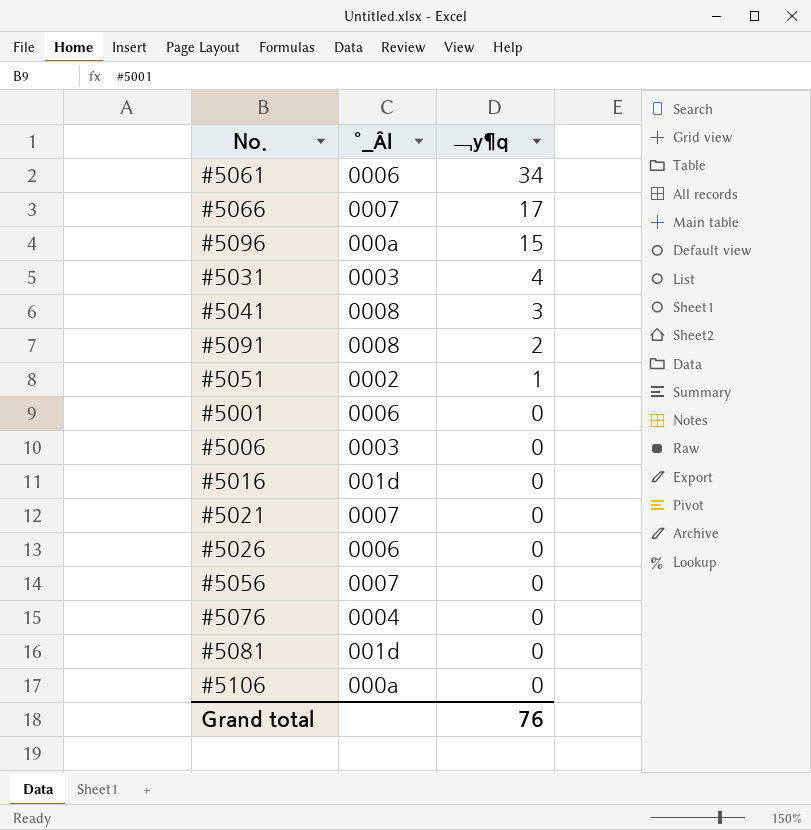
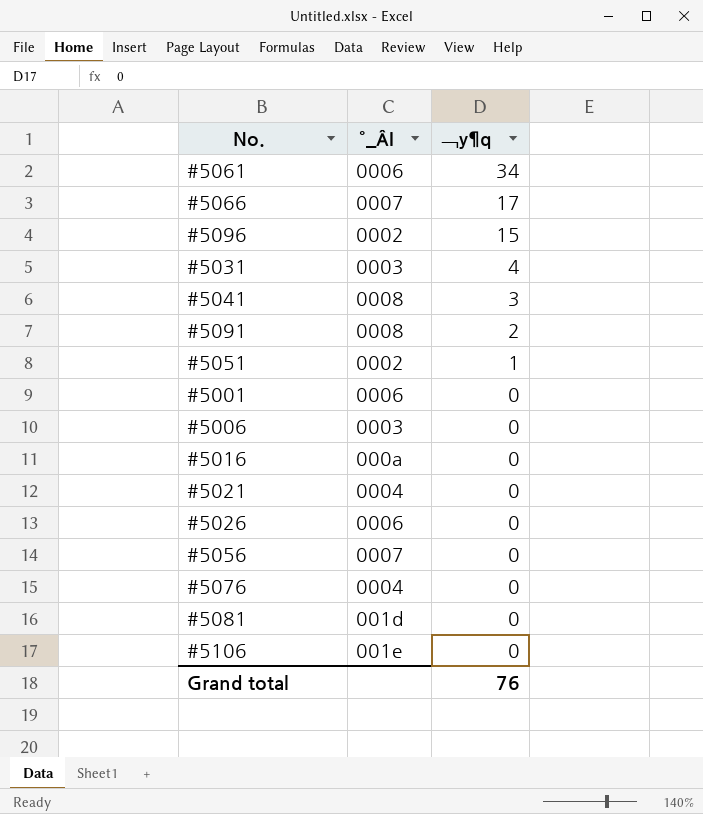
#5096 | °_ÂI: 000a -> 0002
#5016 | °_ÂI: 001d -> 000a
#5021 | °_ÂI: 0007 -> 0004
#5106 | °_ÂI: 000a -> 001e

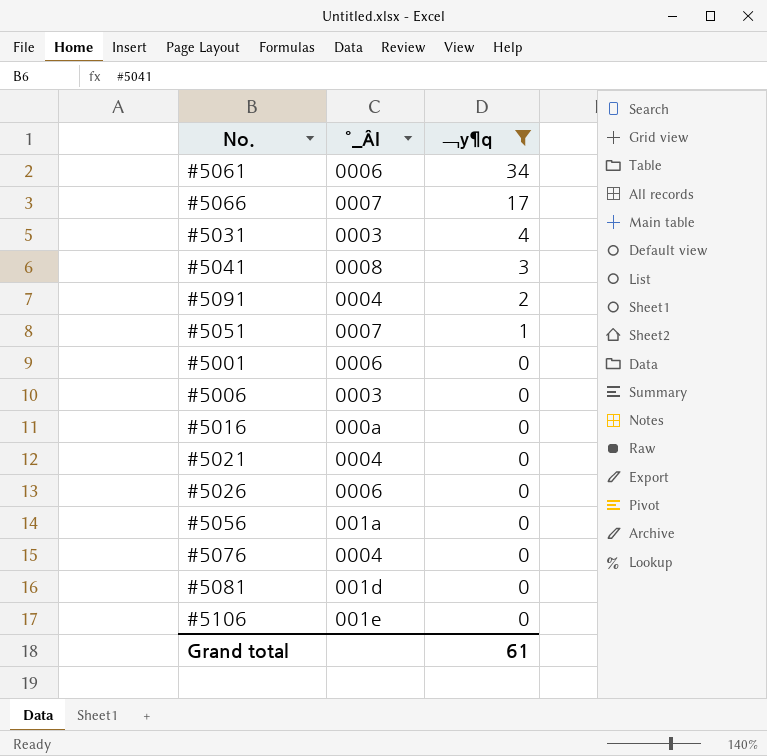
filter: none -> ¬y¶q != 15
#5091 | °_ÂI: 0008 -> 0004
#5051 | °_ÂI: 0002 -> 0007
#5056 | °_ÂI: 0007 -> 001a
Grand total | ¬y¶q: 76 -> 61

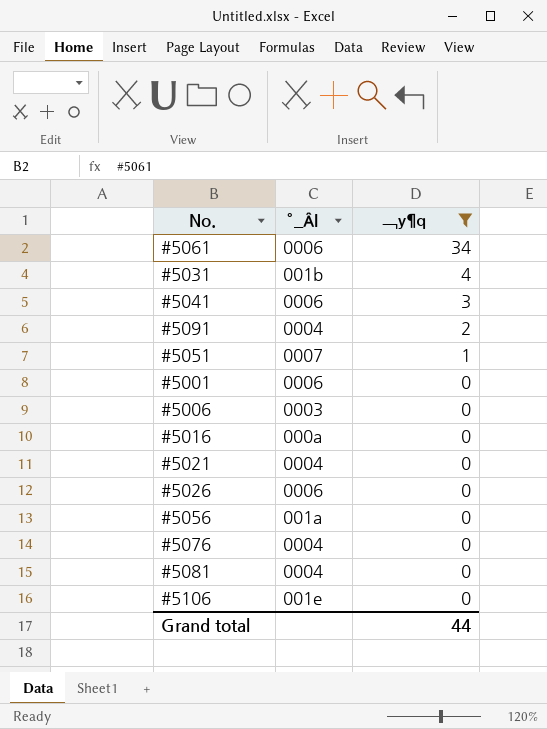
row #5066: 0007 | 17 -> none
#5031 | °_ÂI: 0003 -> 001b
#5041 | °_ÂI: 0008 -> 0006
#5081 | °_ÂI: 001d -> 0004
Grand total | ¬y¶q: 61 -> 44

